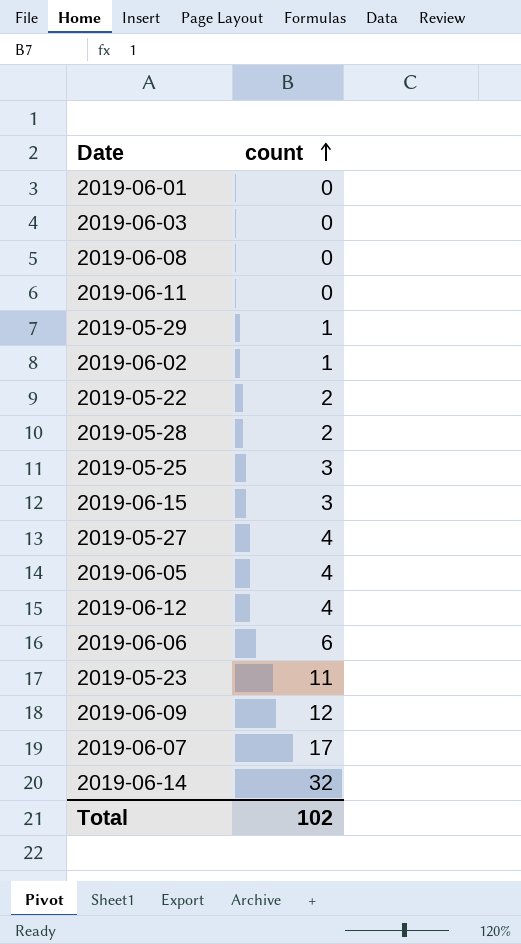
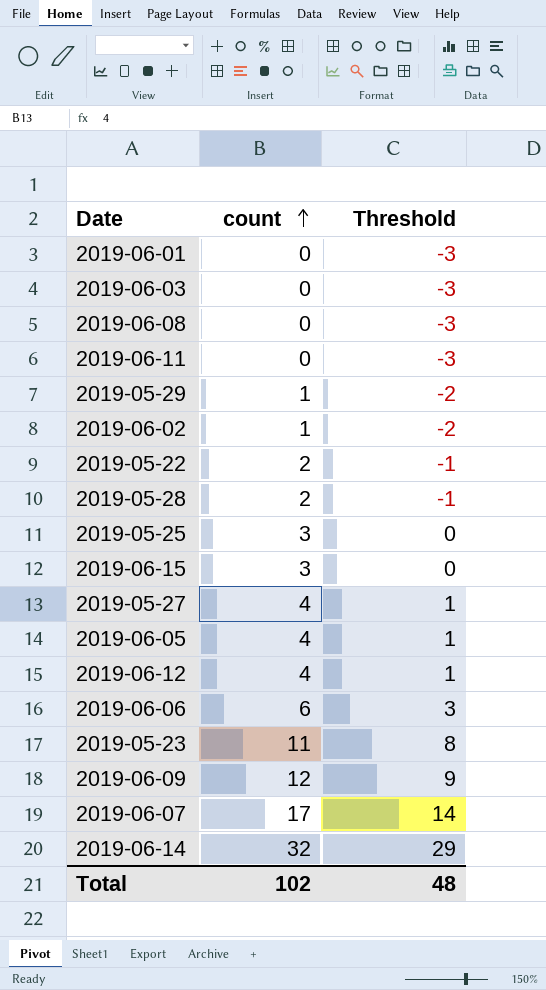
column Threshold | formula: none -> [count] - 3

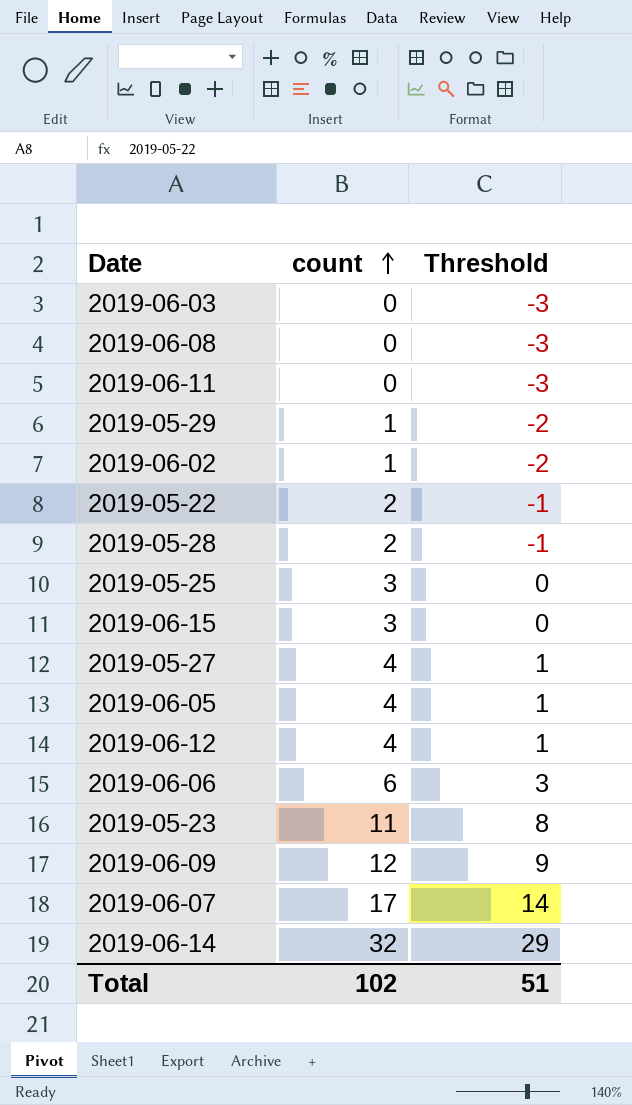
row 2019-06-01: 0 | -3 -> none
Total | Threshold: 48 -> 51

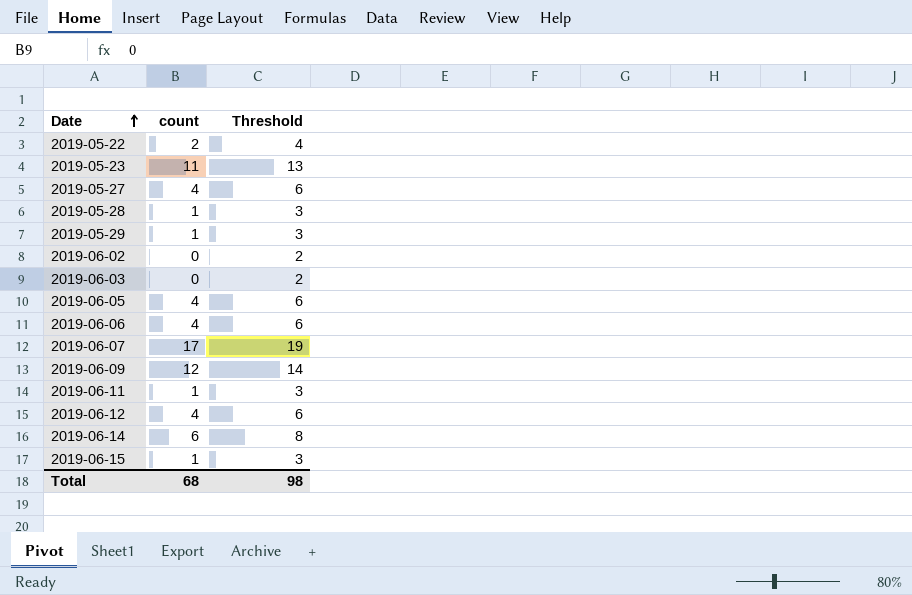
row order: count ascending -> Date ascending
column Threshold | formula: [count] - 3 -> [count] + 2
row 2019-06-08: 0 | -3 -> none
row 2019-05-25: 3 | 0 -> none
2019-05-28 | count: 2 -> 1
2019-06-02 | count: 1 -> 0
2019-06-06 | count: 6 -> 4
2019-06-11 | count: 0 -> 1
2019-06-14 | count: 32 -> 6
2019-06-15 | count: 3 -> 1
Total | count: 102 -> 68
Total | Threshold: 51 -> 98

